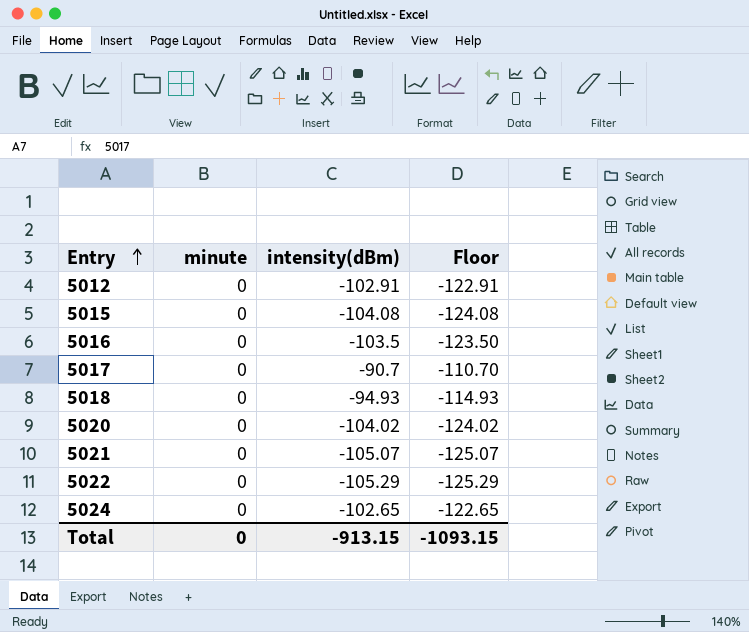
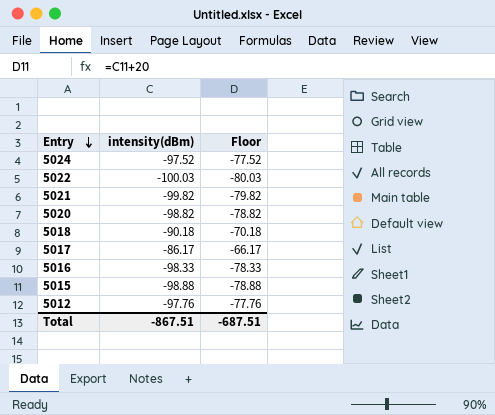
row order: Entry ascending -> Entry descending
column minute | position: 2 -> none
column Floor | formula: [intensity(dBm)] - 20 -> [intensity(dBm)] + 20
5024 | intensity(dBm): -102.65 -> -97.52
5022 | intensity(dBm): -105.29 -> -100.03
5021 | intensity(dBm): -105.07 -> -99.82
5020 | intensity(dBm): -104.02 -> -98.82
5018 | intensity(dBm): -94.93 -> -90.18
5017 | intensity(dBm): -90.7 -> -86.17
5016 | intensity(dBm): -103.5 -> -98.33
5015 | intensity(dBm): -104.08 -> -98.88
5012 | intensity(dBm): -102.91 -> -97.76
Total | intensity(dBm): -913.15 -> -867.51
Total | Floor: -1093.15 -> -687.51

